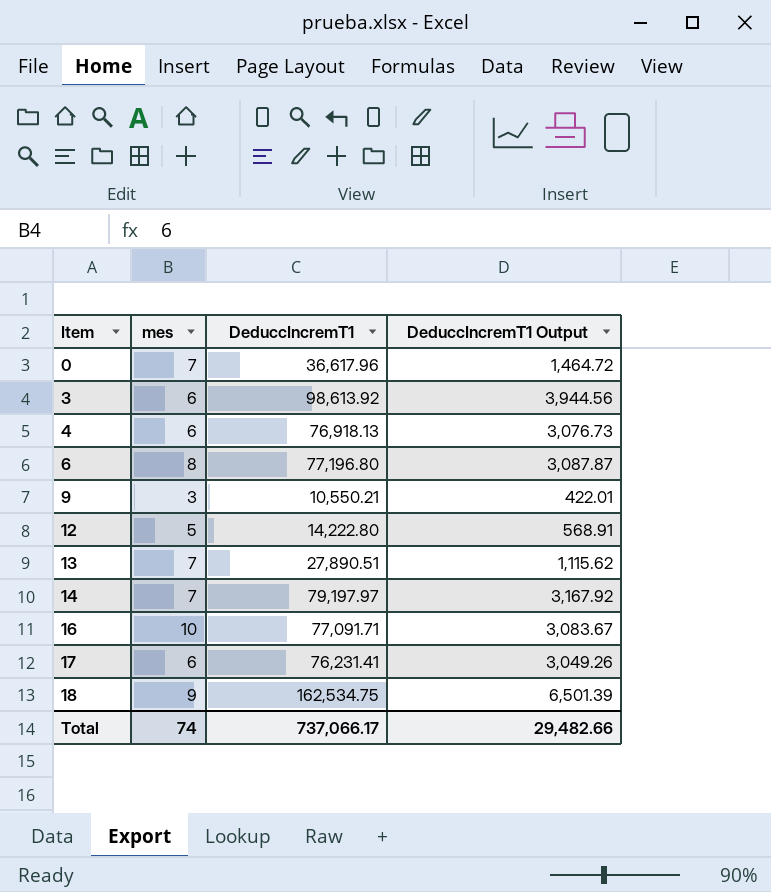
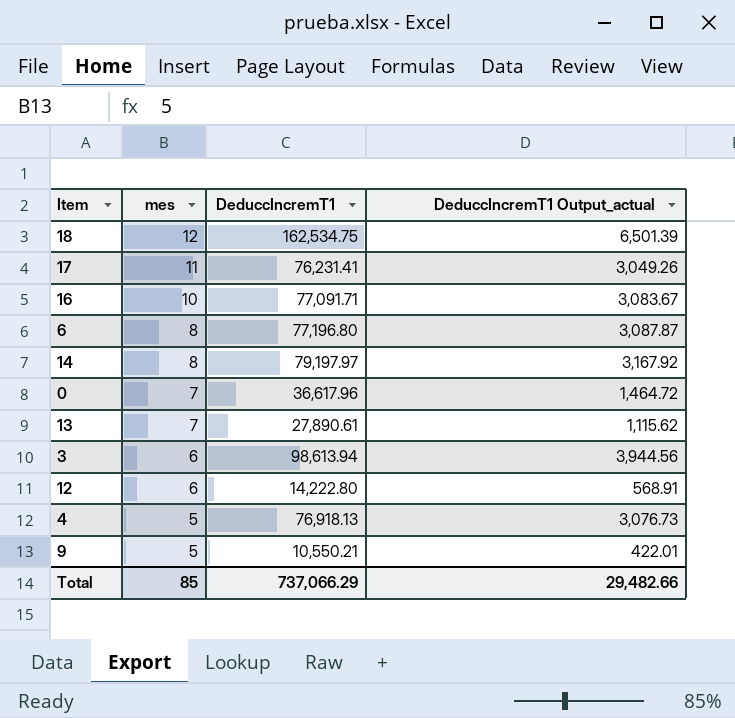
row order: Item ascending -> mes descending
column name: DeduccIncremT1 Output -> DeduccIncremT1 Output_actual
18 | mes: 9 -> 12
17 | mes: 6 -> 11
14 | mes: 7 -> 8
13 | DeduccIncremT1: 27,890.51 -> 27,890.61
3 | DeduccIncremT1: 98,613.92 -> 98,613.94
12 | mes: 5 -> 6
4 | mes: 6 -> 5
9 | mes: 3 -> 5
Total | mes: 74 -> 85
Total | DeduccIncremT1: 737,066.17 -> 737,066.29

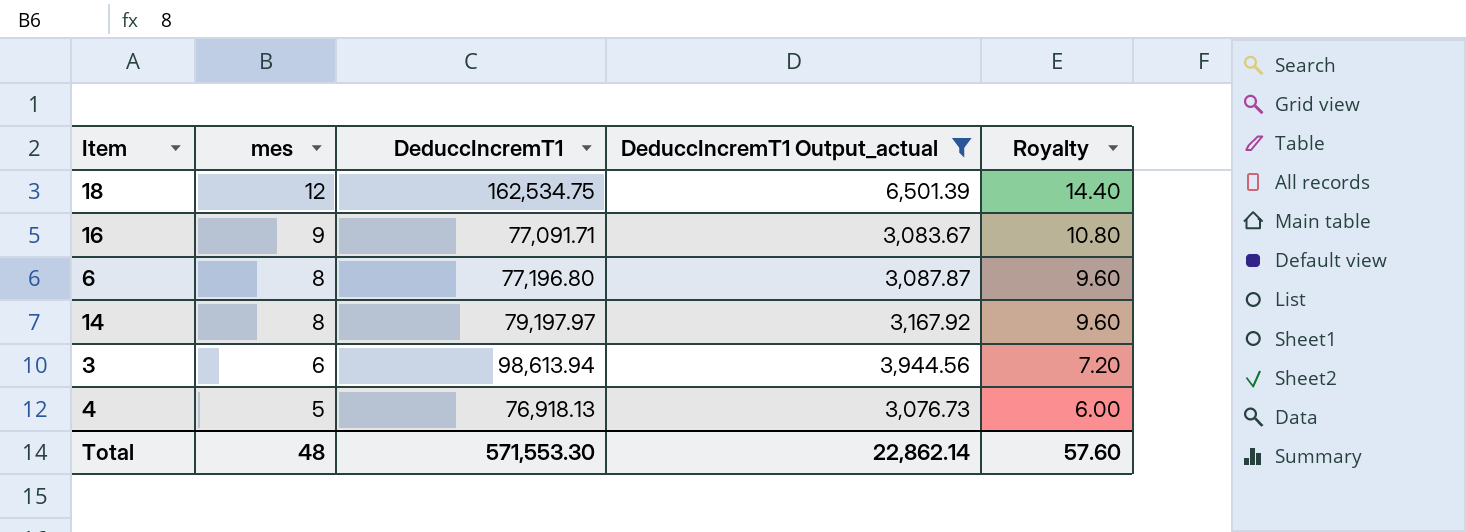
filter: none -> DeduccIncremT1 Output_actual >= 3,076.73
column Royalty | formula: none -> [mes] * 1.2
16 | mes: 10 -> 9
Total | mes: 85 -> 48
Total | DeduccIncremT1: 737,066.29 -> 571,553.30
Total | DeduccIncremT1 Output_actual: 29,482.66 -> 22,862.14

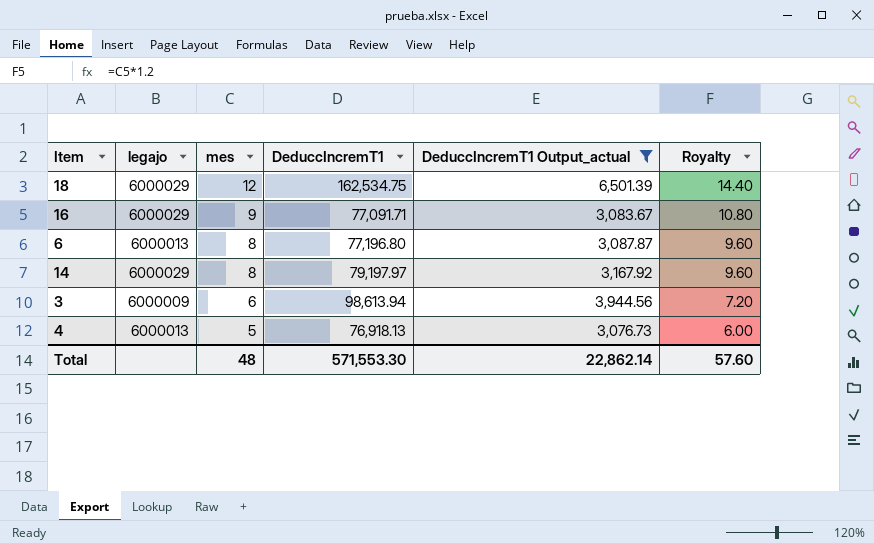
column legajo | position: none -> 2

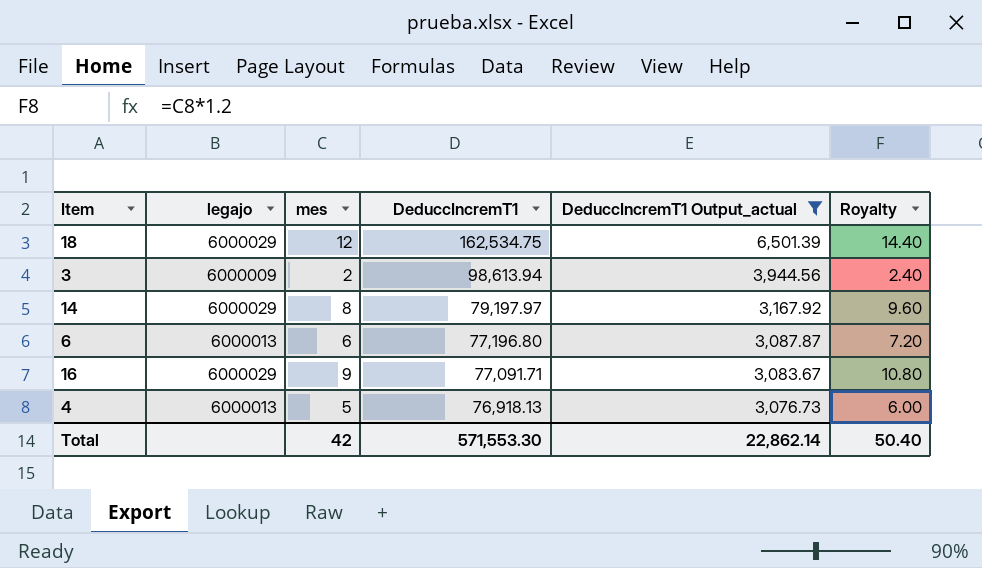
row order: mes descending -> DeduccIncremT1 descending
3 | mes: 6 -> 2
3 | Royalty: 7.20 -> 2.40
6 | mes: 8 -> 6
6 | Royalty: 9.60 -> 7.20
Total | mes: 48 -> 42
Total | Royalty: 57.60 -> 50.40

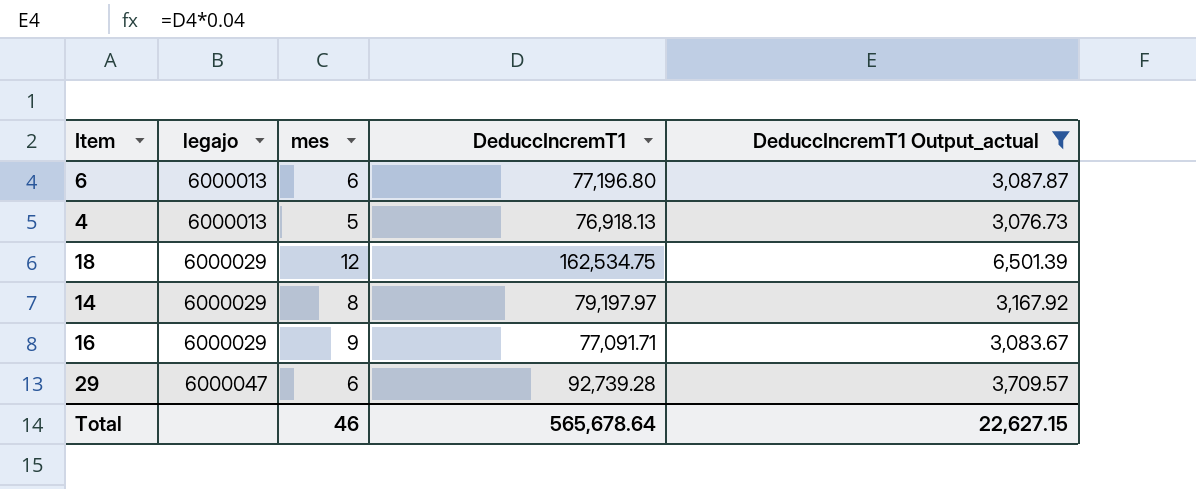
row order: DeduccIncremT1 descending -> legajo ascending
column Royalty | formula: [mes] * 1.2 -> none
row 3: 6000009 | 2 | 98,613.94 | 3,944.56 | 2.40 -> none
row 29: none -> 6000047 | 6 | 92,739.28 | 3,709.57
Total | mes: 42 -> 46
Total | DeduccIncremT1: 571,553.30 -> 565,678.64
Total | DeduccIncremT1 Output_actual: 22,862.14 -> 22,627.15

